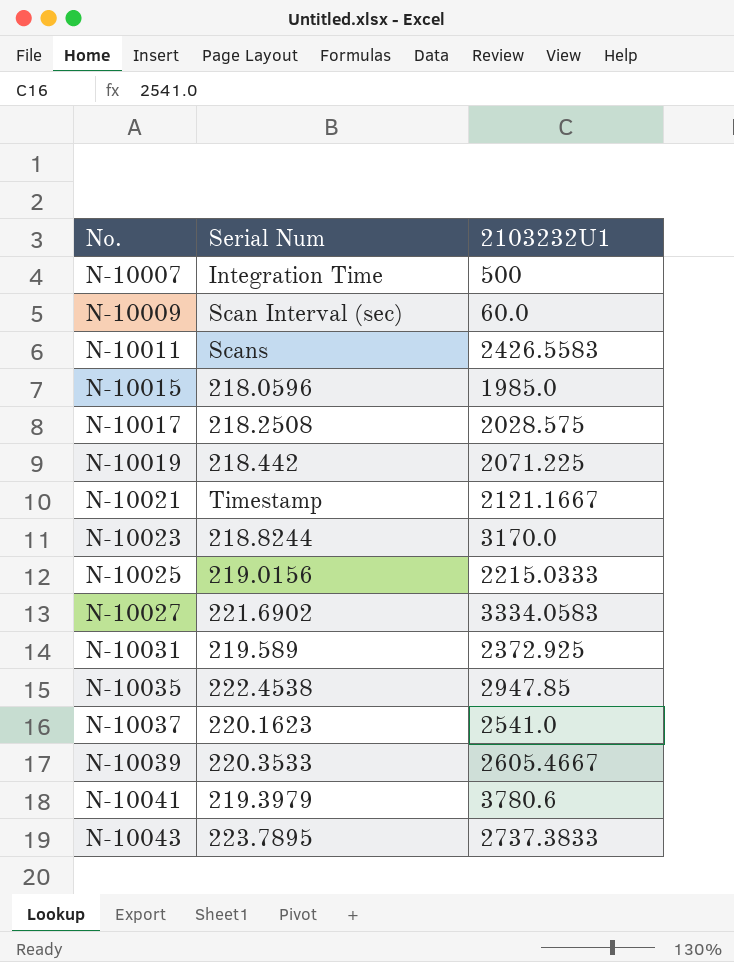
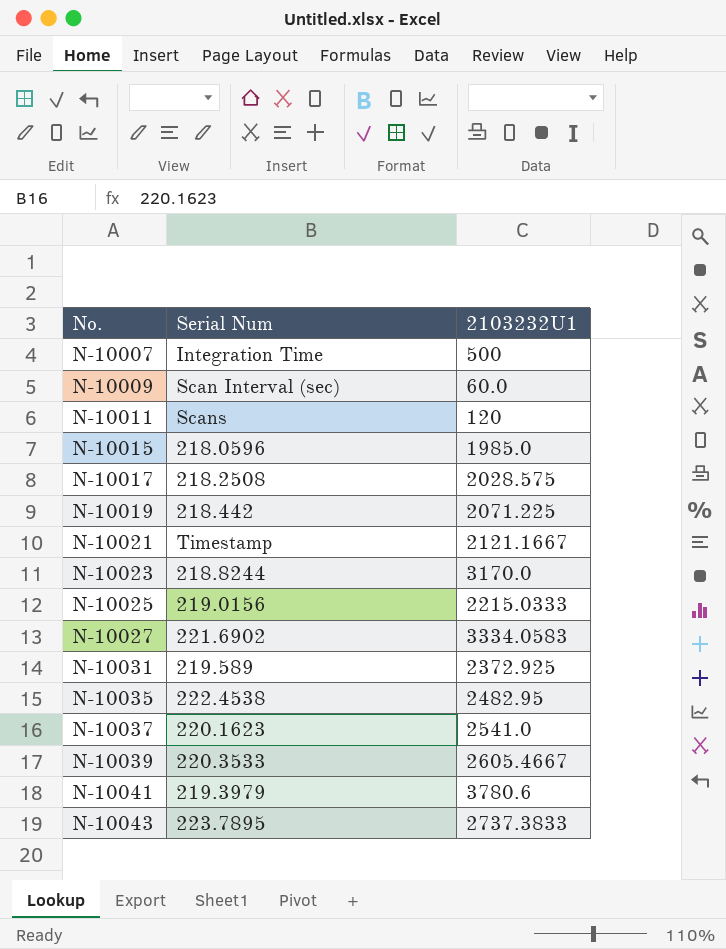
N-10011 | 2103232U1: 2426.5583 -> 120
N-10035 | 2103232U1: 2947.85 -> 2482.95

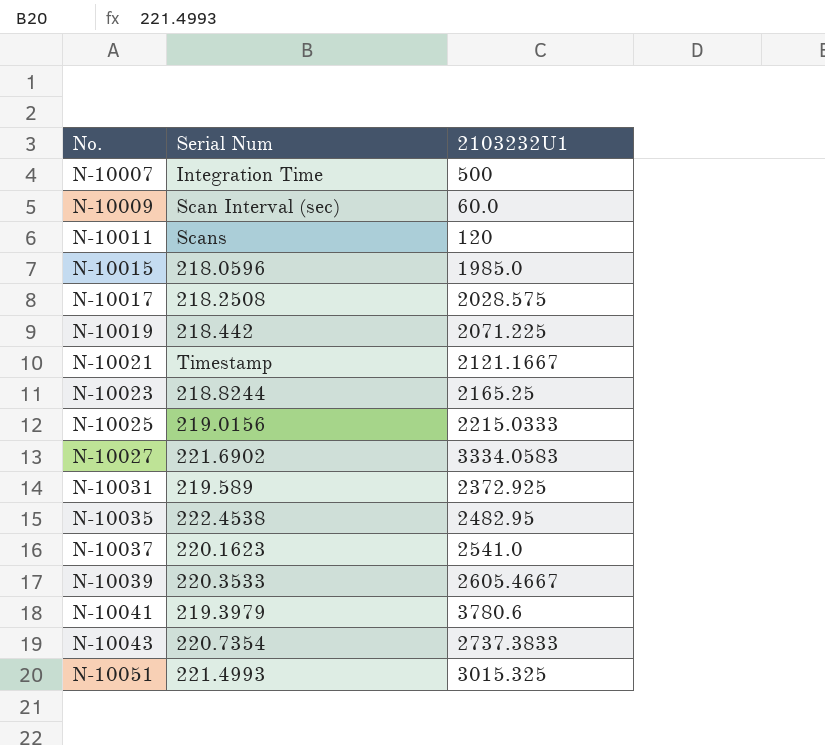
N-10023 | 2103232U1: 3170.0 -> 2165.25
N-10043 | Serial Num: 223.7895 -> 220.7354
row N-10051: none -> 221.4993 | 3015.325

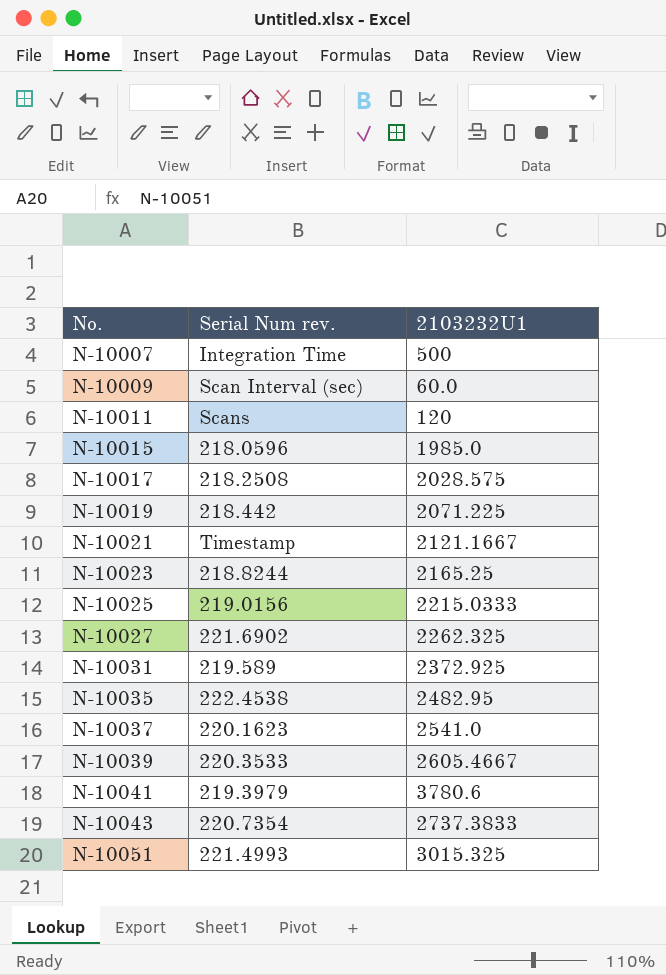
column name: Serial Num -> Serial Num rev.
N-10027 | 2103232U1: 3334.0583 -> 2262.325

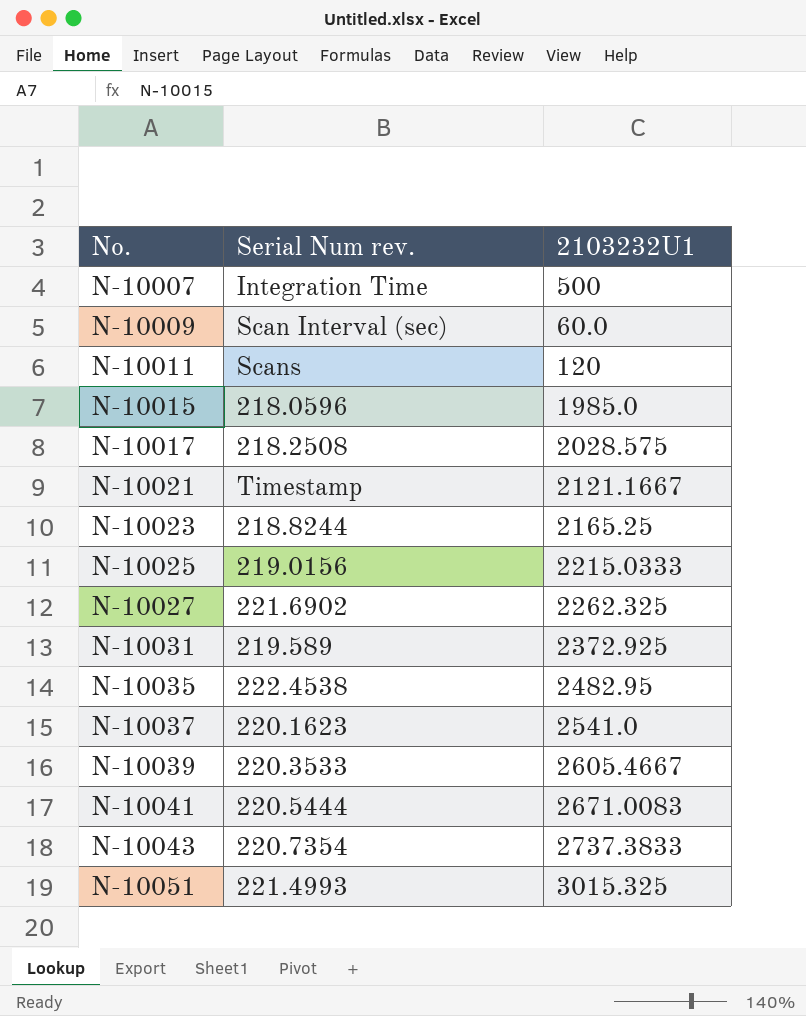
row N-10019: 218.442 | 2071.225 -> none
N-10041 | Serial Num rev.: 219.3979 -> 220.5444
N-10041 | 2103232U1: 3780.6 -> 2671.0083

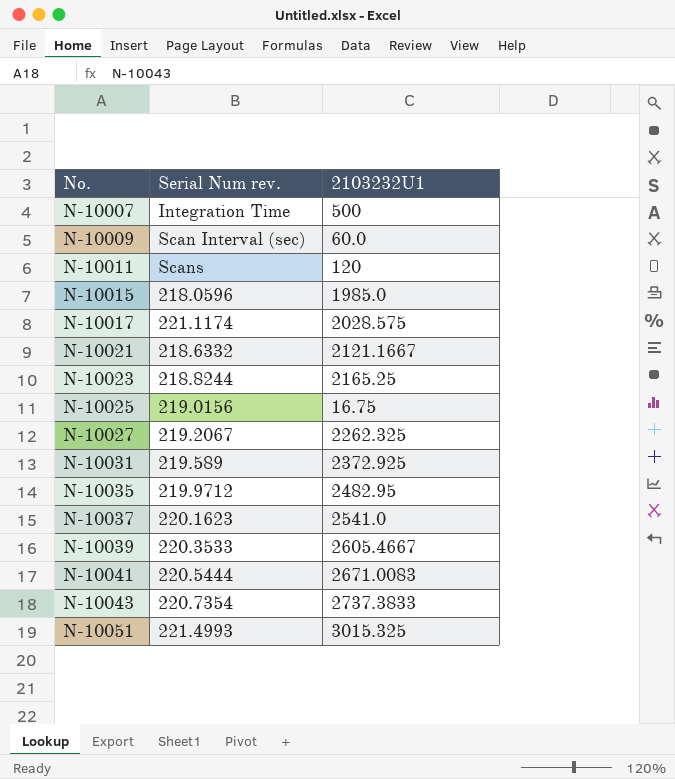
N-10017 | Serial Num rev.: 218.2508 -> 221.1174
N-10021 | Serial Num rev.: Timestamp -> 218.6332
N-10025 | 2103232U1: 2215.0333 -> 16.75
N-10027 | Serial Num rev.: 221.6902 -> 219.2067
N-10035 | Serial Num rev.: 222.4538 -> 219.9712

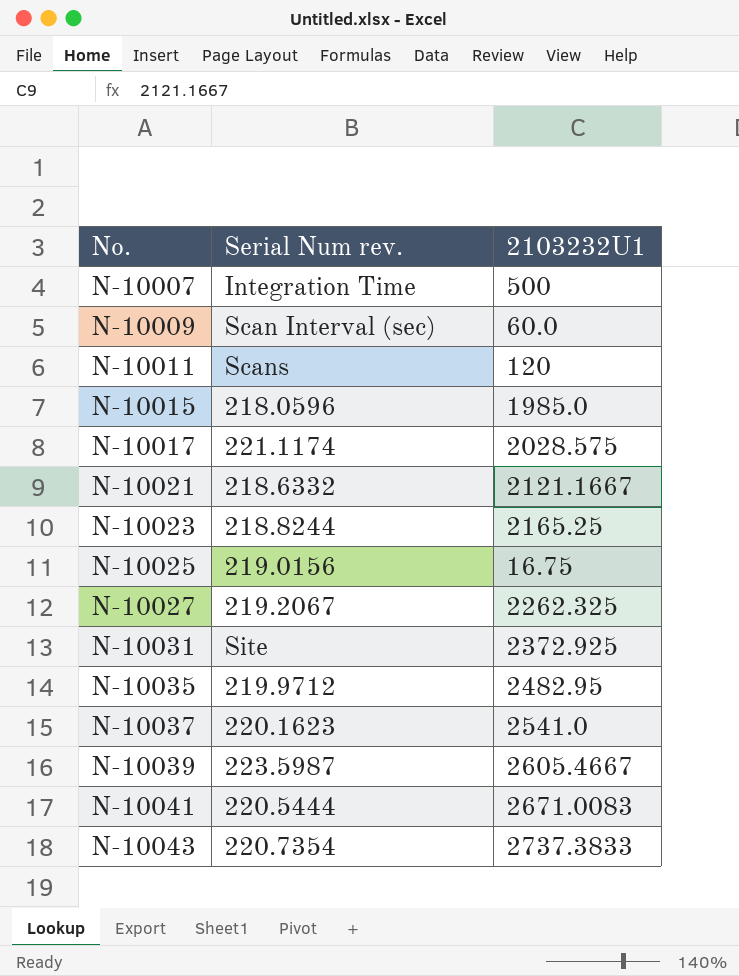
row N-10051: 221.4993 | 3015.325 -> none
N-10031 | Serial Num rev.: 219.589 -> Site
N-10039 | Serial Num rev.: 220.3533 -> 223.5987

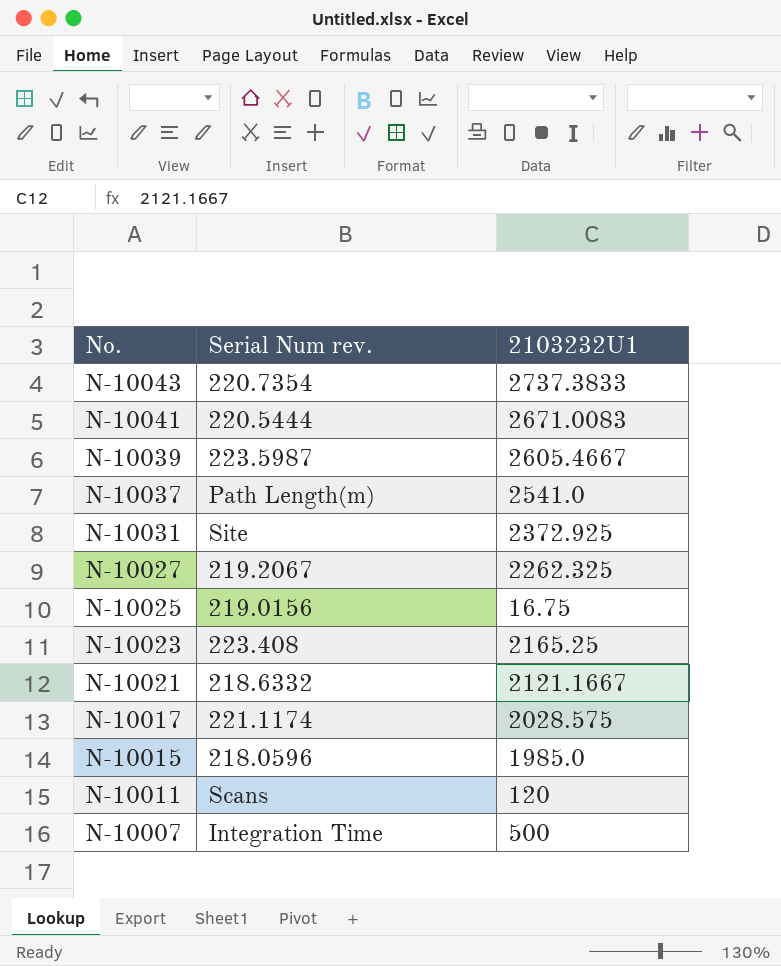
row order: No. ascending -> No. descending
row N-10009: Scan Interval (sec) | 60.0 -> none
row N-10035: 219.9712 | 2482.95 -> none
N-10037 | Serial Num rev.: 220.1623 -> Path Length(m)
N-10023 | Serial Num rev.: 218.8244 -> 223.408

